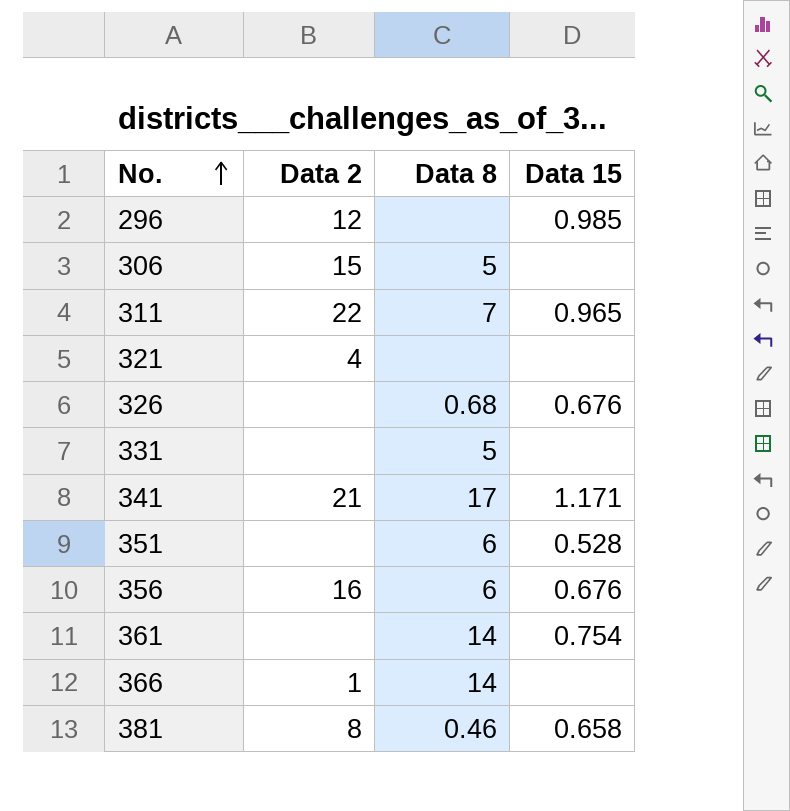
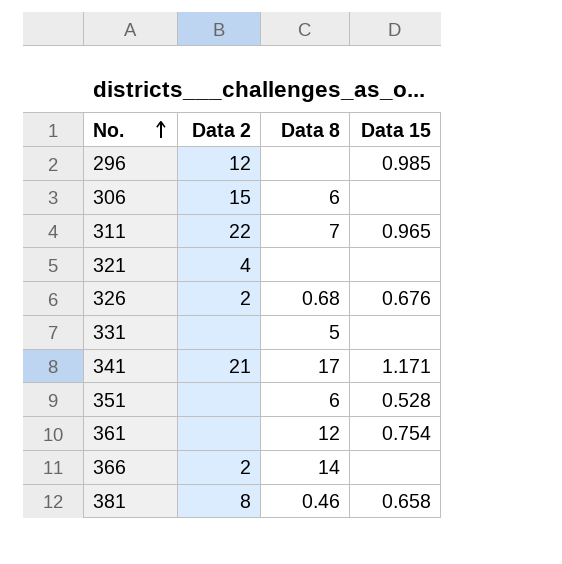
row 356: 16 | 6 | 0.676 -> none
306 | Data 8: 5 -> 6
326 | Data 2: none -> 2
361 | Data 8: 14 -> 12
366 | Data 2: 1 -> 2

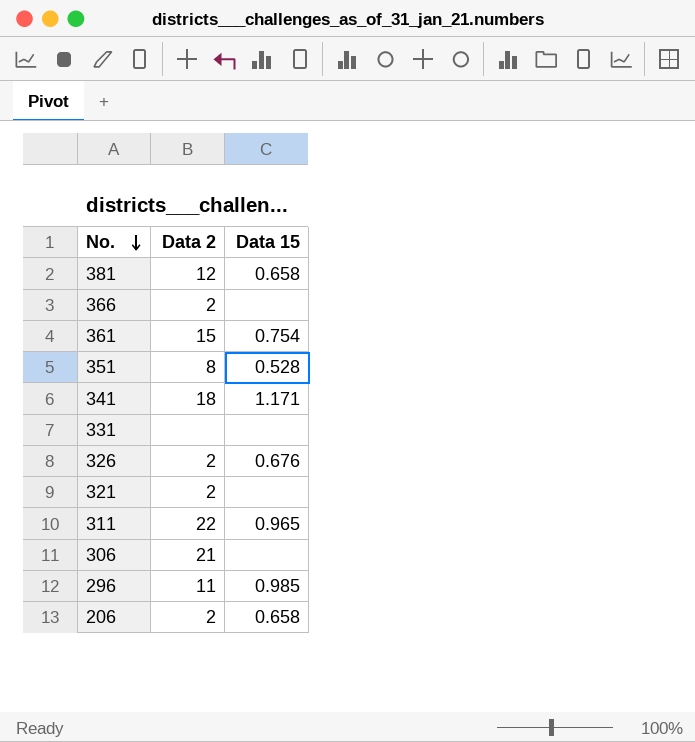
row order: No. ascending -> No. descending
column Data 8 | position: 3 -> none
381 | Data 2: 8 -> 12
361 | Data 2: none -> 15
351 | Data 2: none -> 8
341 | Data 2: 21 -> 18
321 | Data 2: 4 -> 2
306 | Data 2: 15 -> 21
296 | Data 2: 12 -> 11
row 206: none -> 2 | 0.658

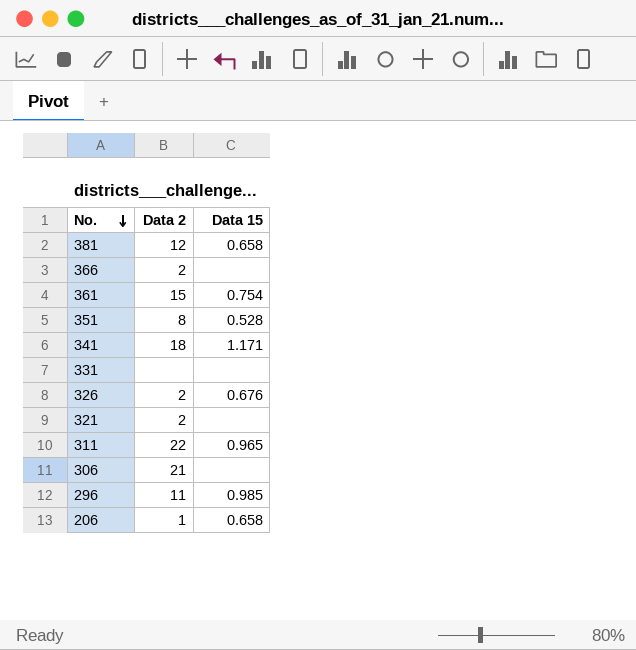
206 | Data 2: 2 -> 1

